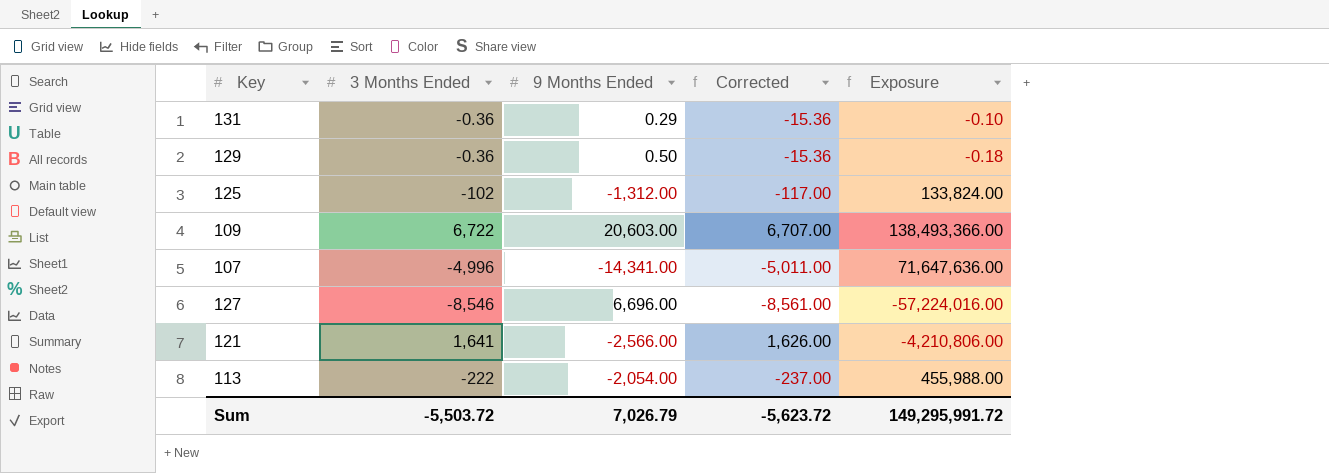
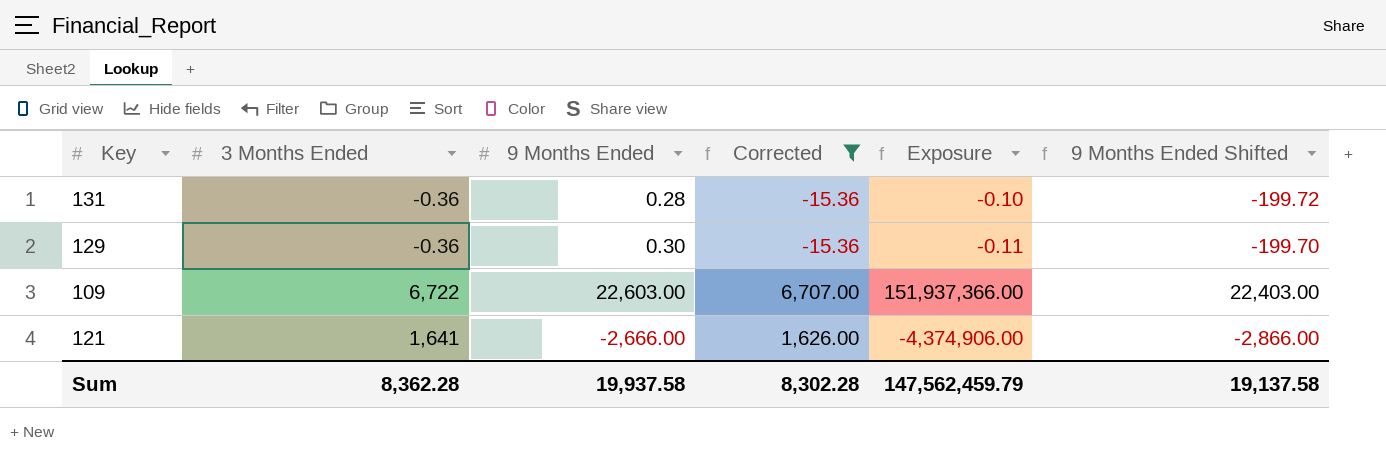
filter: none -> Corrected >= -15.36
column 9 Months Ended Shifted | formula: none -> [9 Months Ended] - 200
131 | 9 Months Ended: 0.29 -> 0.28
129 | 9 Months Ended: 0.50 -> 0.30
129 | Exposure: -0.18 -> -0.11
109 | 9 Months Ended: 20,603.00 -> 22,603.00
109 | Exposure: 138,493,366.00 -> 151,937,366.00
121 | 9 Months Ended: -2,566.00 -> -2,666.00
121 | Exposure: -4,210,806.00 -> -4,374,906.00
Sum | 3 Months Ended: -5,503.72 -> 8,362.28
Sum | 9 Months Ended: 7,026.79 -> 19,937.58
Sum | Corrected: -5,623.72 -> 8,302.28
Sum | Exposure: 149,295,991.72 -> 147,562,459.79

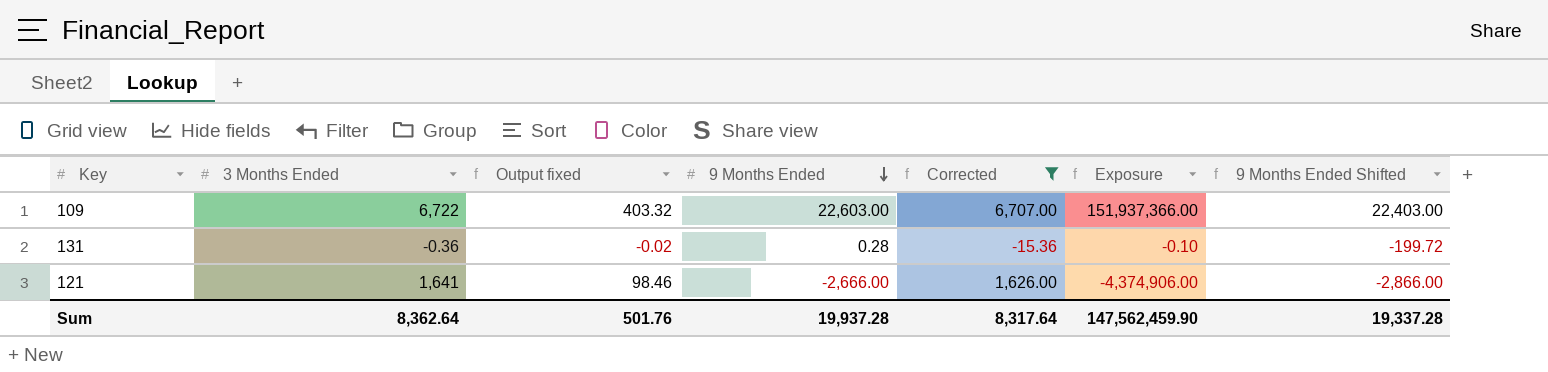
row order: none -> 9 Months Ended descending
column Output fixed | formula: none -> [3 Months Ended] * 0.06
row 129: -0.36 | 0.30 | -15.36 | -0.11 | -199.70 -> none
Sum | 3 Months Ended: 8,362.28 -> 8,362.64
Sum | 9 Months Ended: 19,937.58 -> 19,937.28
Sum | Corrected: 8,302.28 -> 8,317.64
Sum | Exposure: 147,562,459.79 -> 147,562,459.90
Sum | 9 Months Ended Shifted: 19,137.58 -> 19,337.28

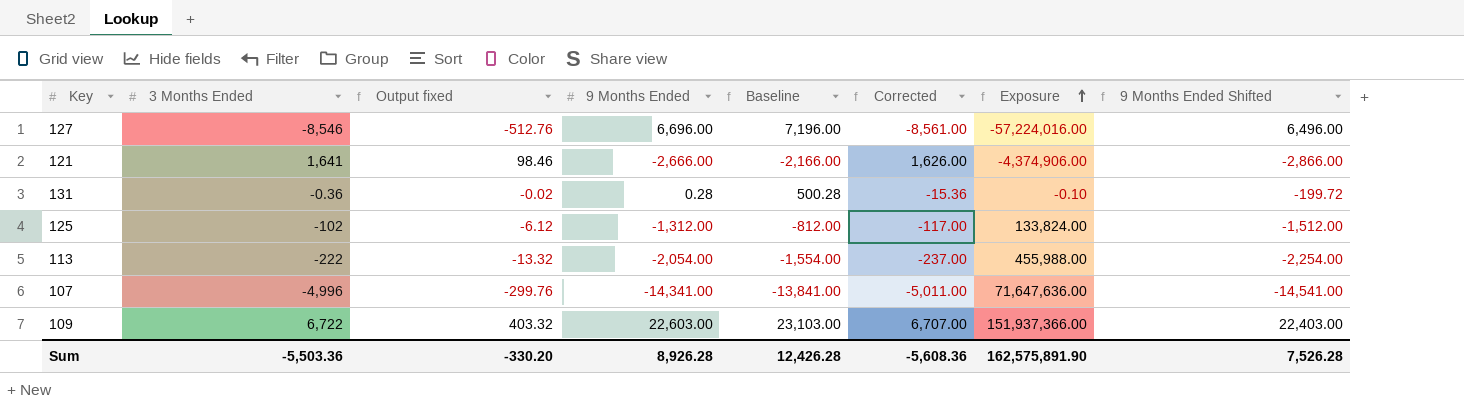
filter: Corrected >= -15.36 -> none
row order: 9 Months Ended descending -> Exposure ascending
column Baseline | formula: none -> [9 Months Ended] + 500
Sum | 3 Months Ended: 8,362.64 -> -5,503.36
Sum | Output fixed: 501.76 -> -330.20
Sum | 9 Months Ended: 19,937.28 -> 8,926.28
Sum | Corrected: 8,317.64 -> -5,608.36
Sum | Exposure: 147,562,459.90 -> 162,575,891.90
Sum | 9 Months Ended Shifted: 19,337.28 -> 7,526.28

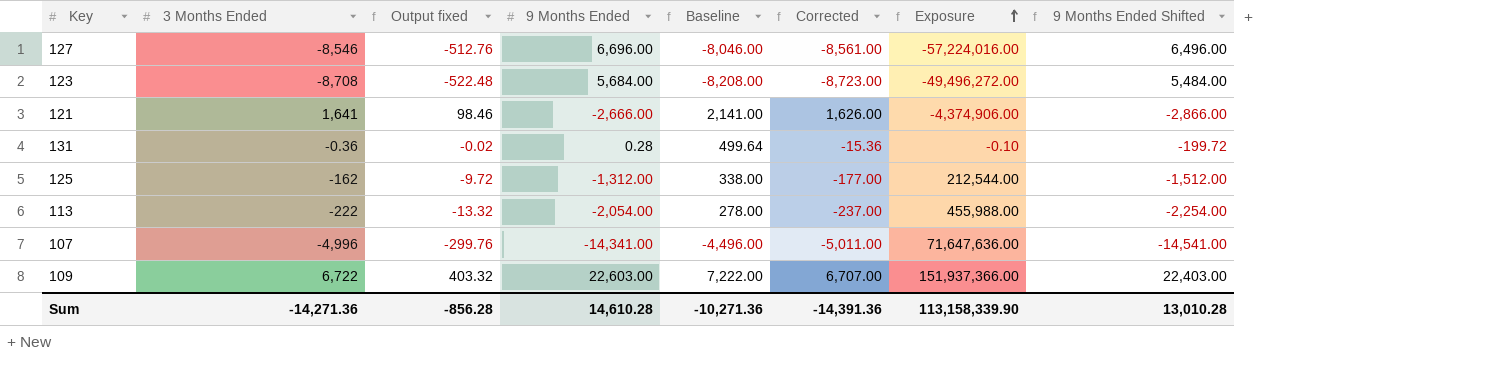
column Baseline | formula: [9 Months Ended] + 500 -> [3 Months Ended] + 500
row 123: none -> -8,708 | -522.48 | 5,684.00 | -8,208.00 | -8,723.00 | -49,496,272.00 | 5,484.00
125 | 3 Months Ended: -102 -> -162
125 | Output fixed: -6.12 -> -9.72
125 | Corrected: -117.00 -> -177.00
125 | Exposure: 133,824.00 -> 212,544.00
Sum | 3 Months Ended: -5,503.36 -> -14,271.36
Sum | Output fixed: -330.20 -> -856.28
Sum | 9 Months Ended: 8,926.28 -> 14,610.28
Sum | Baseline: 12,426.28 -> -10,271.36
Sum | Corrected: -5,608.36 -> -14,391.36
Sum | Exposure: 162,575,891.90 -> 113,158,339.90
Sum | 9 Months Ended Shifted: 7,526.28 -> 13,010.28

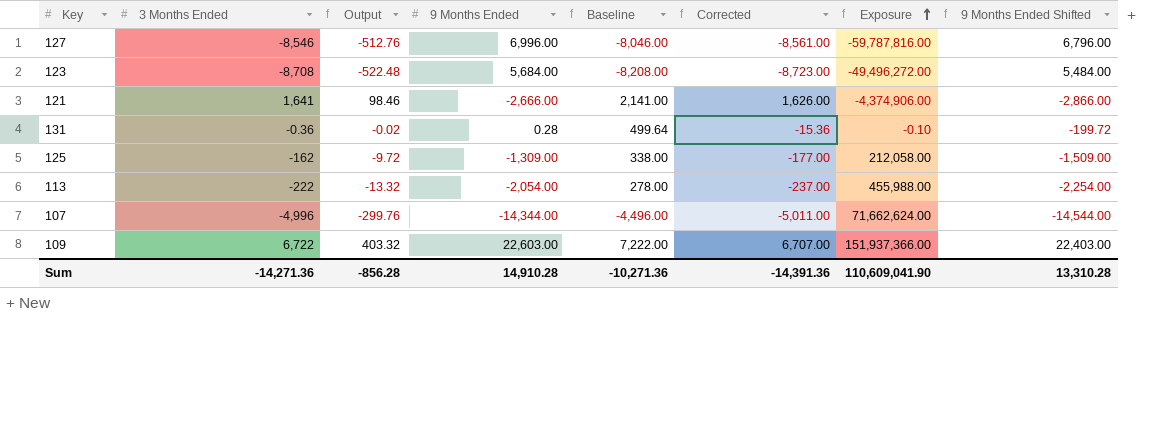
column name: Output fixed -> Output
127 | 9 Months Ended: 6,696.00 -> 6,996.00
127 | Exposure: -57,224,016.00 -> -59,787,816.00
127 | 9 Months Ended Shifted: 6,496.00 -> 6,796.00
125 | 9 Months Ended: -1,312.00 -> -1,309.00
125 | Exposure: 212,544.00 -> 212,058.00
125 | 9 Months Ended Shifted: -1,512.00 -> -1,509.00
107 | 9 Months Ended: -14,341.00 -> -14,344.00
107 | Exposure: 71,647,636.00 -> 71,662,624.00
107 | 9 Months Ended Shifted: -14,541.00 -> -14,544.00
Sum | 9 Months Ended: 14,610.28 -> 14,910.28
Sum | Exposure: 113,158,339.90 -> 110,609,041.90
Sum | 9 Months Ended Shifted: 13,010.28 -> 13,310.28

